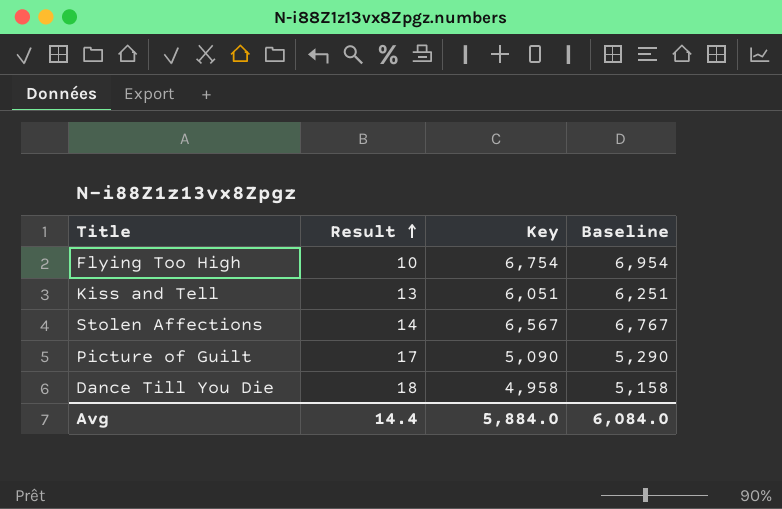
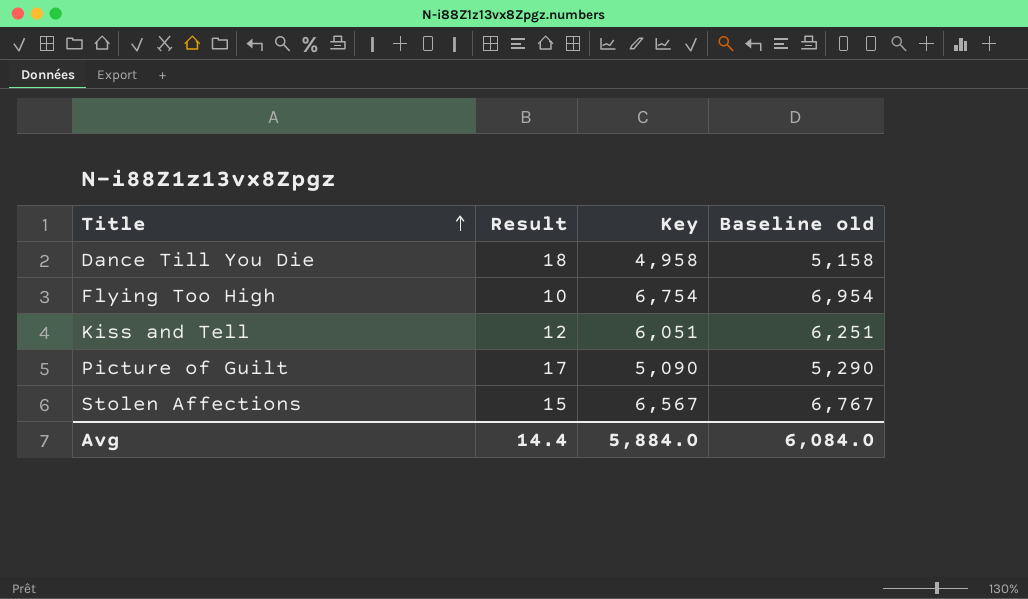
row order: Result ascending -> Title ascending
column name: Baseline -> Baseline old
Kiss and Tell | Result: 13 -> 12
Stolen Affections | Result: 14 -> 15

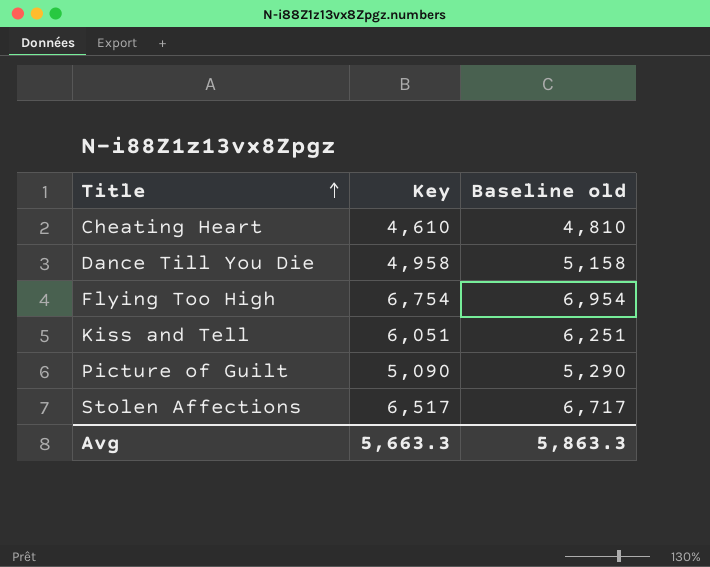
column Result | position: 2 -> none
row Cheating Heart: none -> 4,610 | 4,810
Stolen Affections | Key: 6,567 -> 6,517
Stolen Affections | Baseline old: 6,767 -> 6,717
Avg | Key: 5,884.0 -> 5,663.3
Avg | Baseline old: 6,084.0 -> 5,863.3

